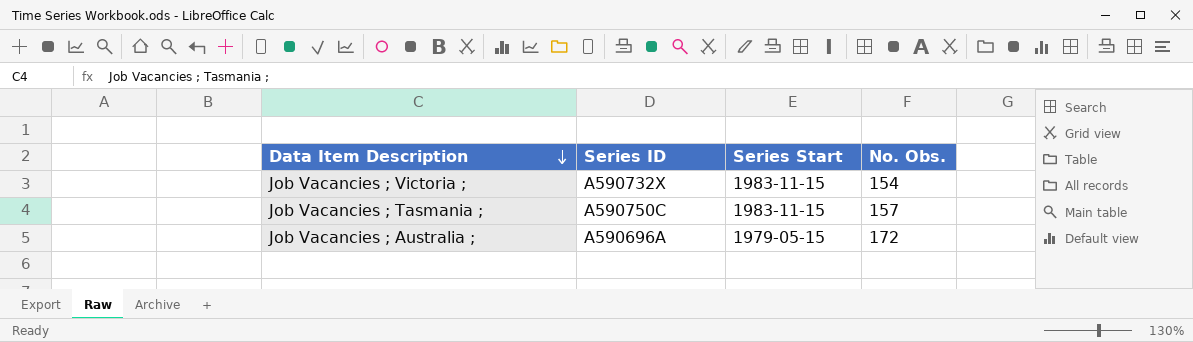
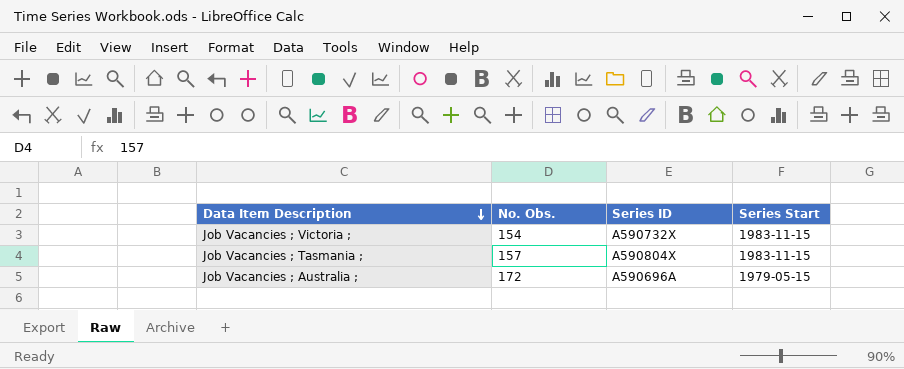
column No. Obs. | position: 4 -> 2
Job Vacancies ; Tasmania ; | Series ID: A590750C -> A590804X

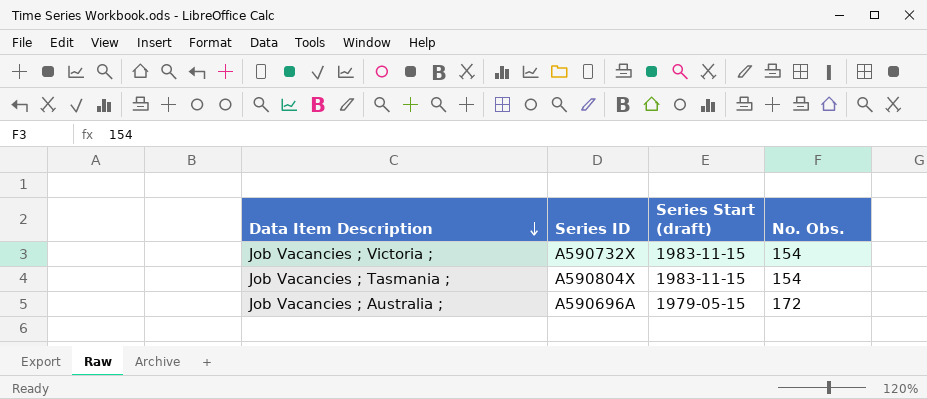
column name: Series Start -> Series Start (draft)
column No. Obs. | position: 2 -> 4
Job Vacancies ; Tasmania ; | No. Obs.: 157 -> 154

